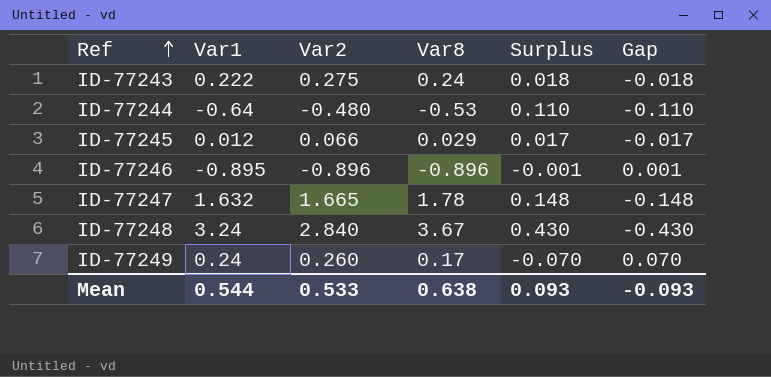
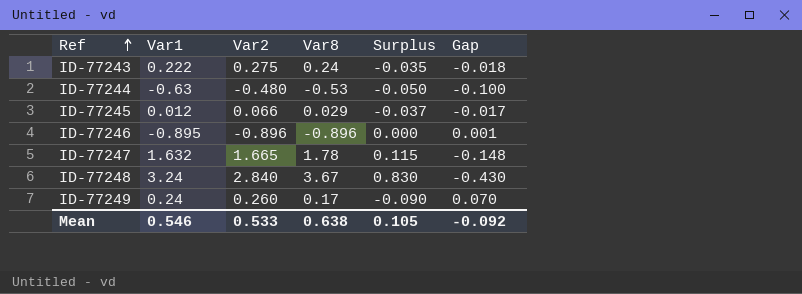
column Surplus | formula: [Var8] - [Var1] -> [Var8] - [Var2]
ID-77244 | Var1: -0.64 -> -0.63
ID-77244 | Gap: -0.110 -> -0.100
Mean | Var1: 0.544 -> 0.546
Mean | Surplus: 0.093 -> 0.105
Mean | Gap: -0.093 -> -0.092

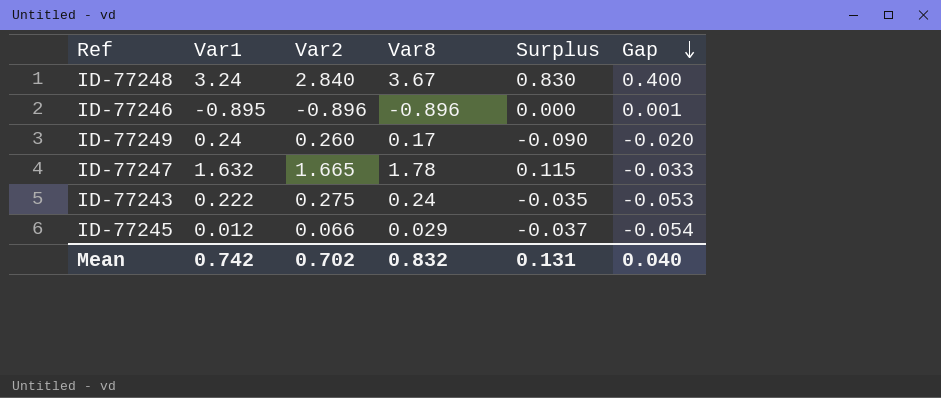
row order: Ref ascending -> Gap descending
column Gap | formula: [Var1] - [Var8] -> [Var1] - [Var2]
row ID-77244: -0.63 | -0.480 | -0.53 | -0.050 | -0.100 -> none
Mean | Var1: 0.546 -> 0.742
Mean | Var2: 0.533 -> 0.702
Mean | Var8: 0.638 -> 0.832
Mean | Surplus: 0.105 -> 0.131
Mean | Gap: -0.092 -> 0.040

